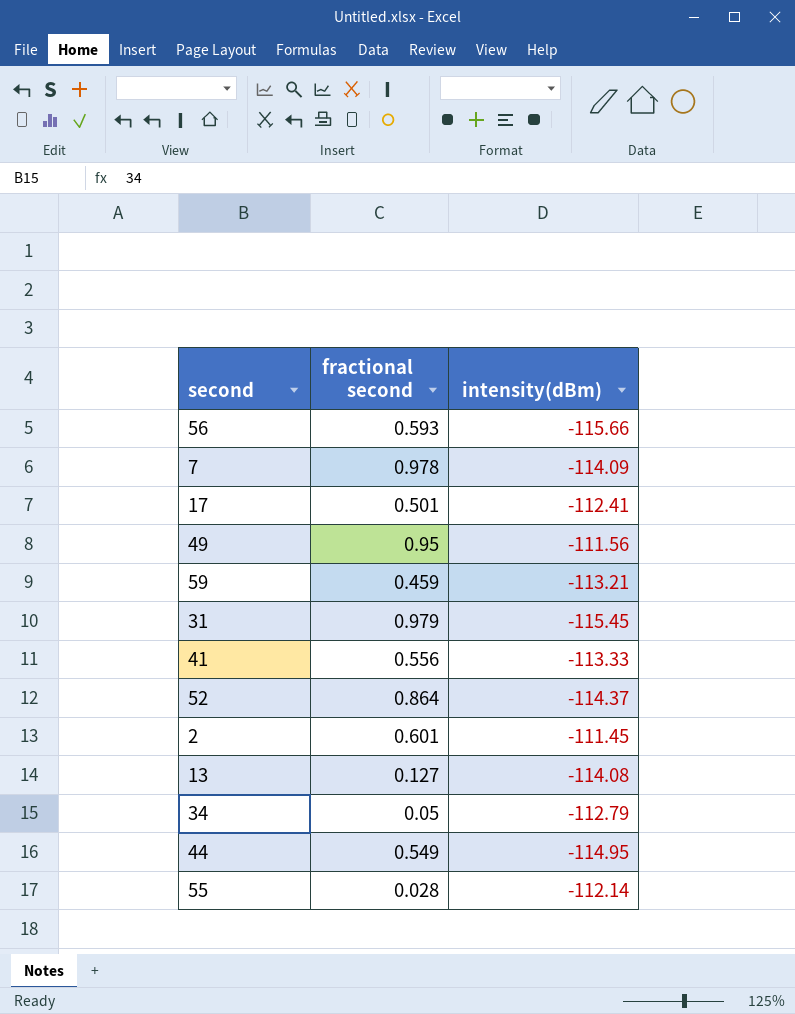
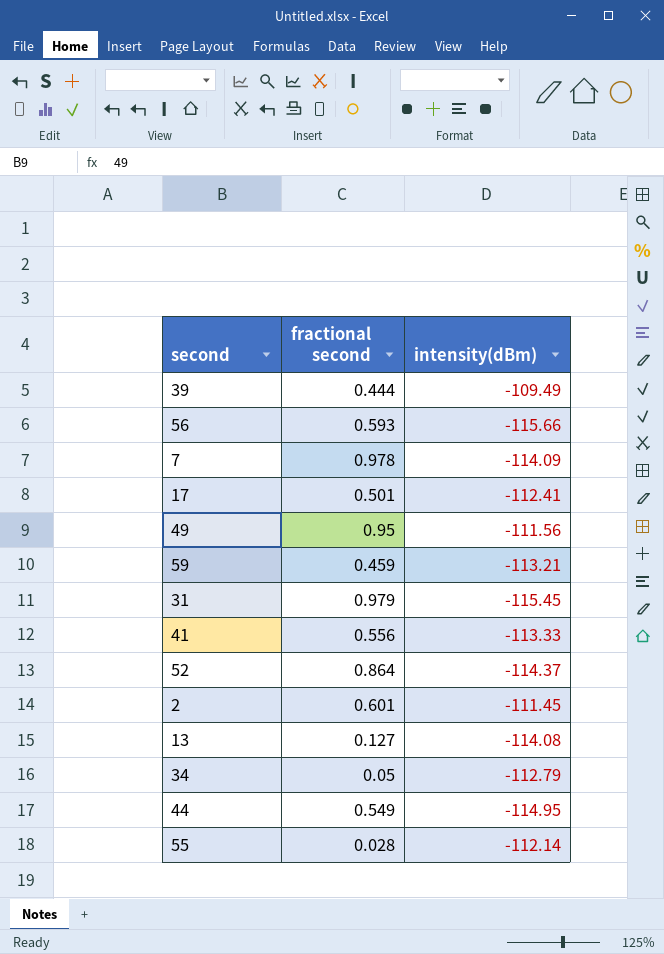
row 39: none -> 0.444 | -109.49

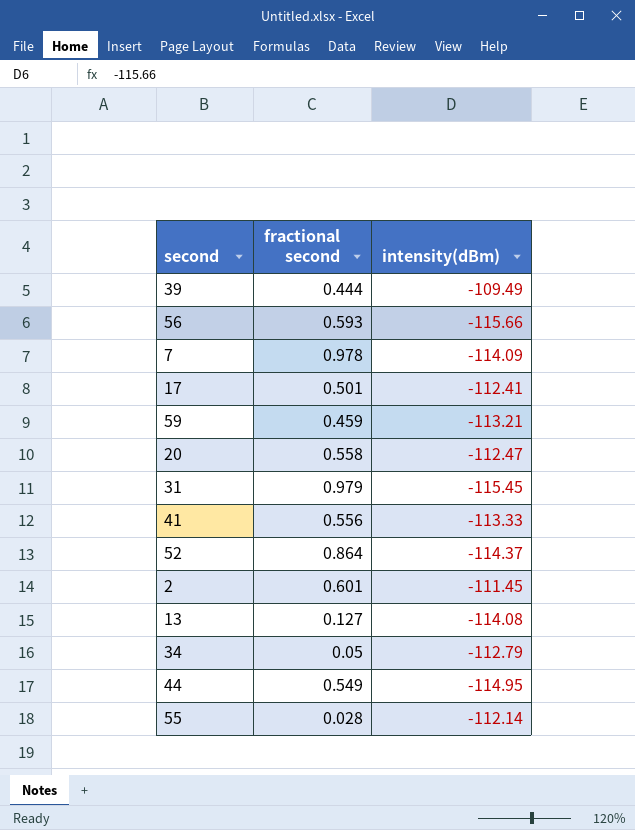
row 49: 0.95 | -111.56 -> none
row 20: none -> 0.558 | -112.47

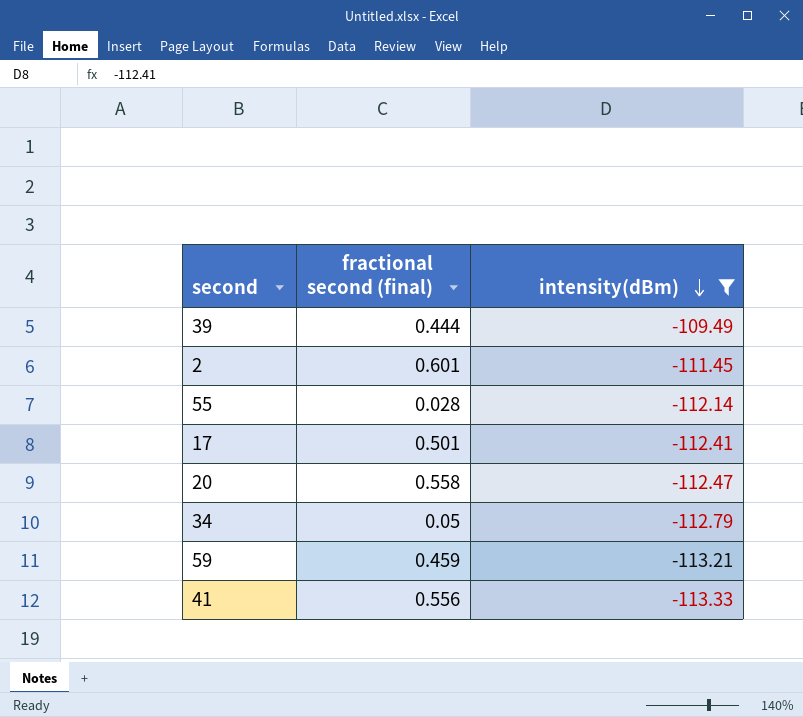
filter: none -> intensity(dBm) >= -113.33
row order: none -> intensity(dBm) descending
column name: fractional second -> fractional second (final)

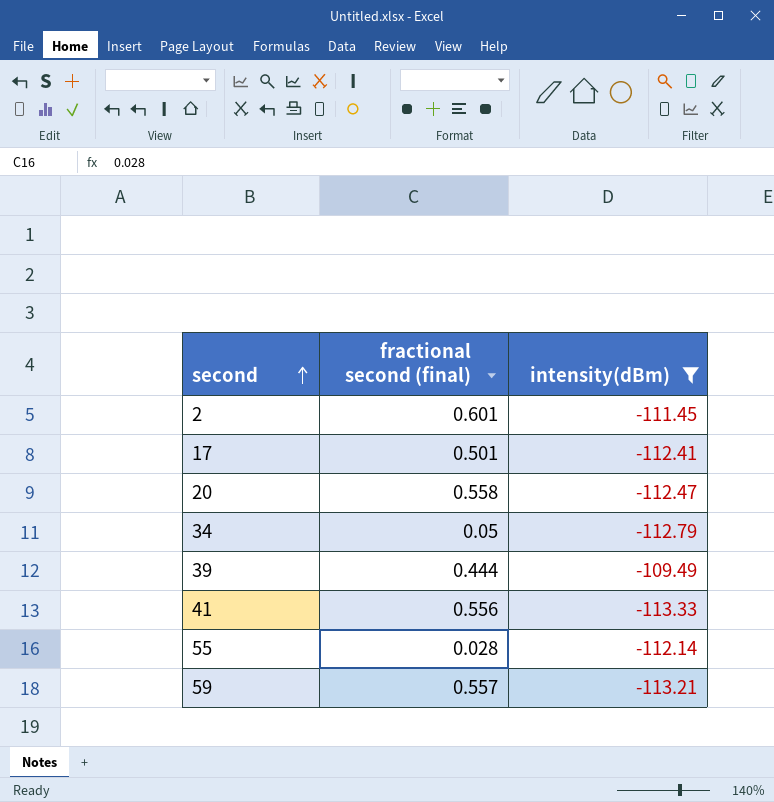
row order: intensity(dBm) descending -> second ascending
59 | fractional second (final): 0.459 -> 0.557

